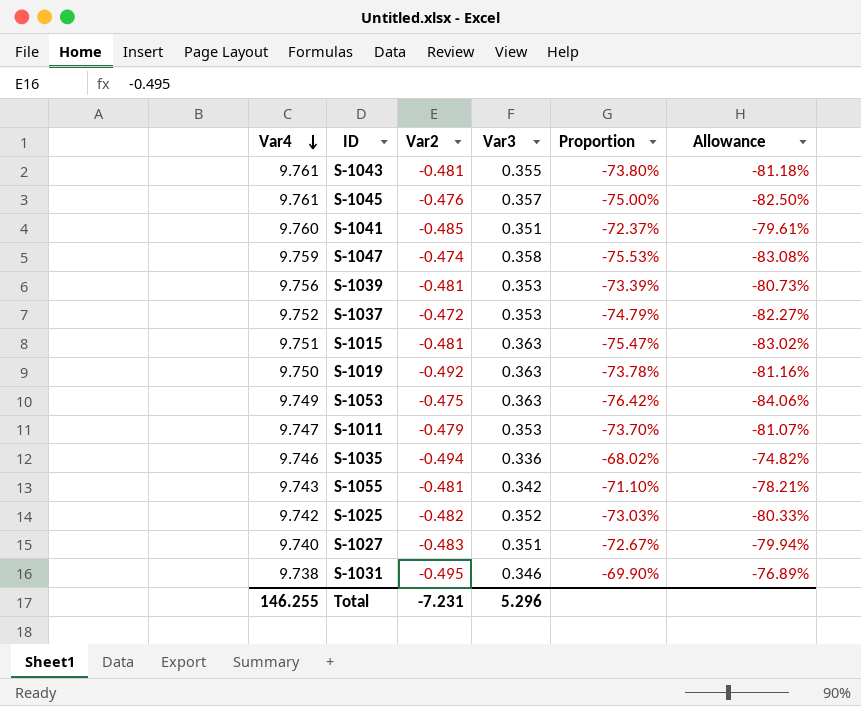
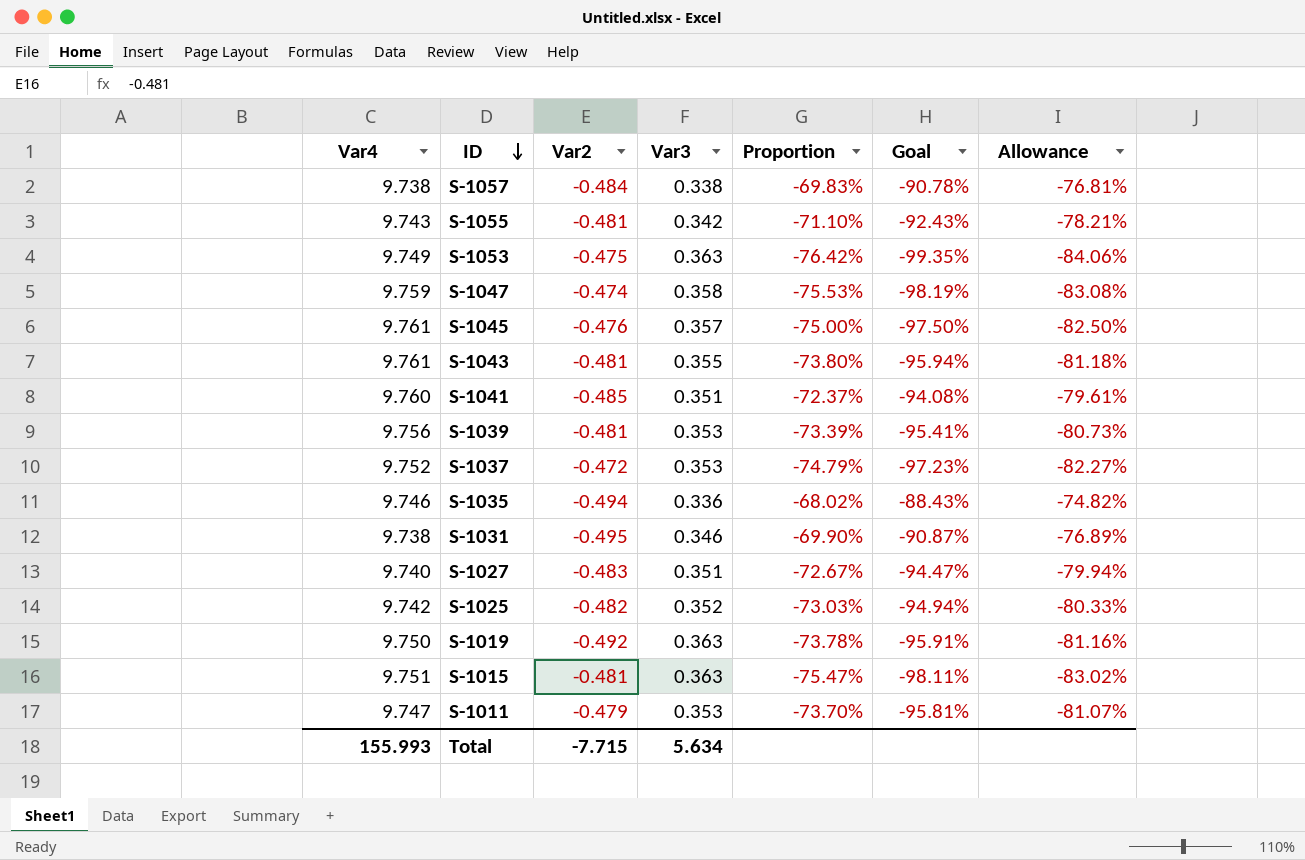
row order: Var4 descending -> ID descending
column Goal | formula: none -> [Proportion] * 1.3
row S-1057: none -> 9.738 | -0.484 | 0.338 | -69.83% | -90.78% | -76.81%
Total | Var4: 146.255 -> 155.993
Total | Var2: -7.231 -> -7.715
Total | Var3: 5.296 -> 5.634

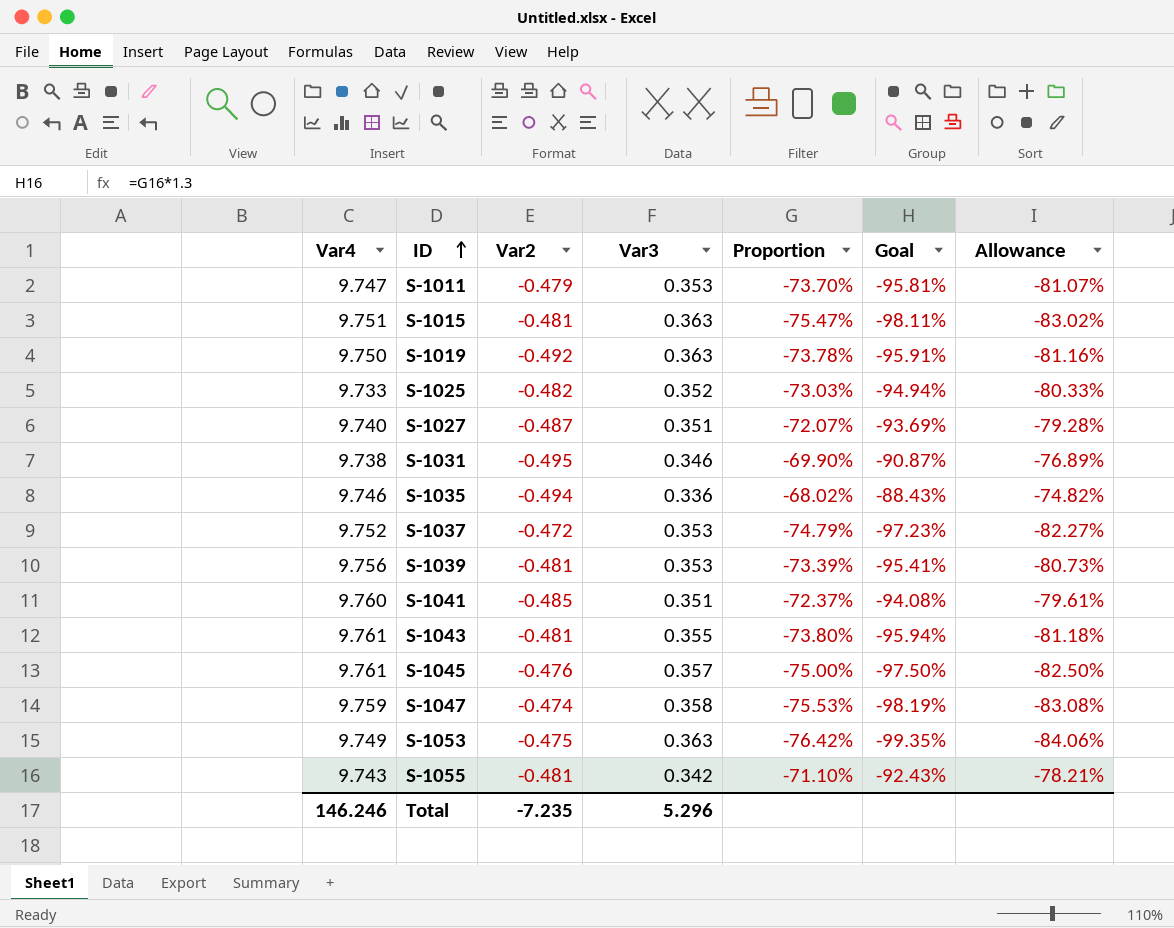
row order: ID descending -> ID ascending
row S-1057: 9.738 | -0.484 | 0.338 | -69.83% | -90.78% | -76.81% -> none
S-1025 | Var4: 9.742 -> 9.733
S-1027 | Var2: -0.483 -> -0.487
S-1027 | Proportion: -72.67% -> -72.07%
S-1027 | Goal: -94.47% -> -93.69%
S-1027 | Allowance: -79.94% -> -79.28%
Total | Var4: 155.993 -> 146.246
Total | Var2: -7.715 -> -7.235
Total | Var3: 5.634 -> 5.296

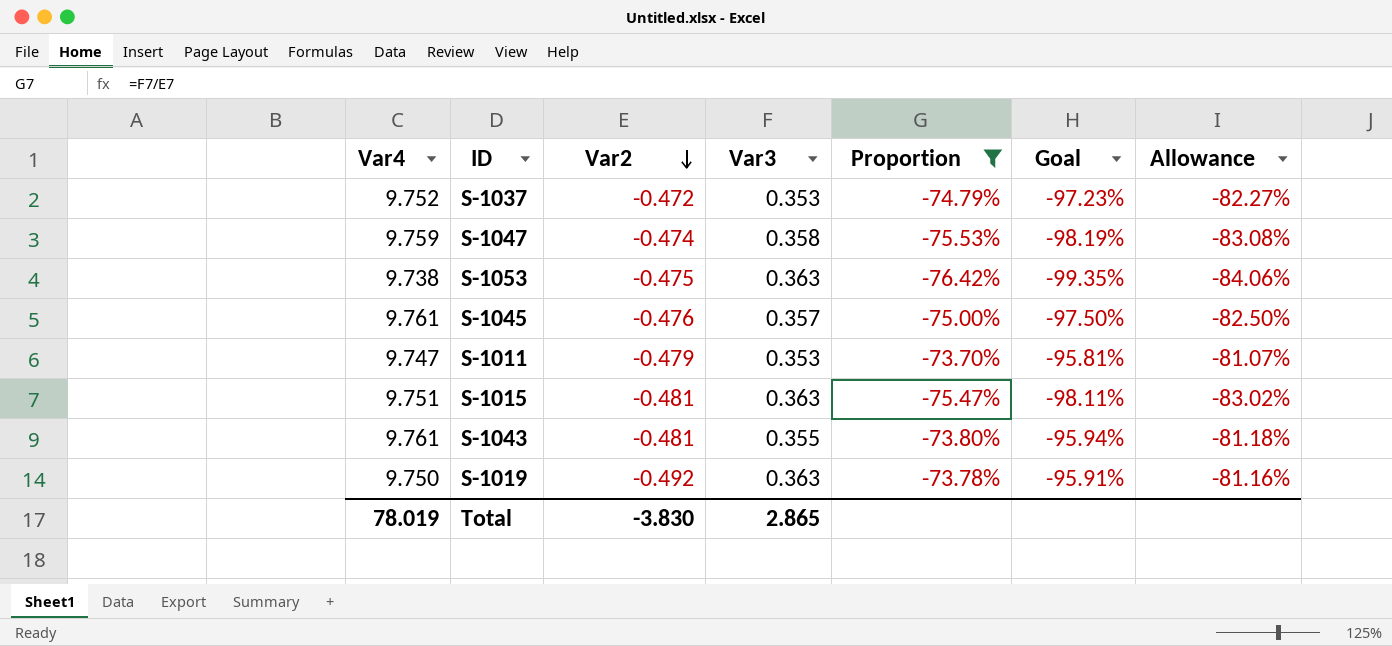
filter: none -> Proportion <= -73.70%
row order: ID ascending -> Var2 descending
S-1053 | Var4: 9.749 -> 9.738
Total | Var4: 146.246 -> 78.019
Total | Var2: -7.235 -> -3.830
Total | Var3: 5.296 -> 2.865

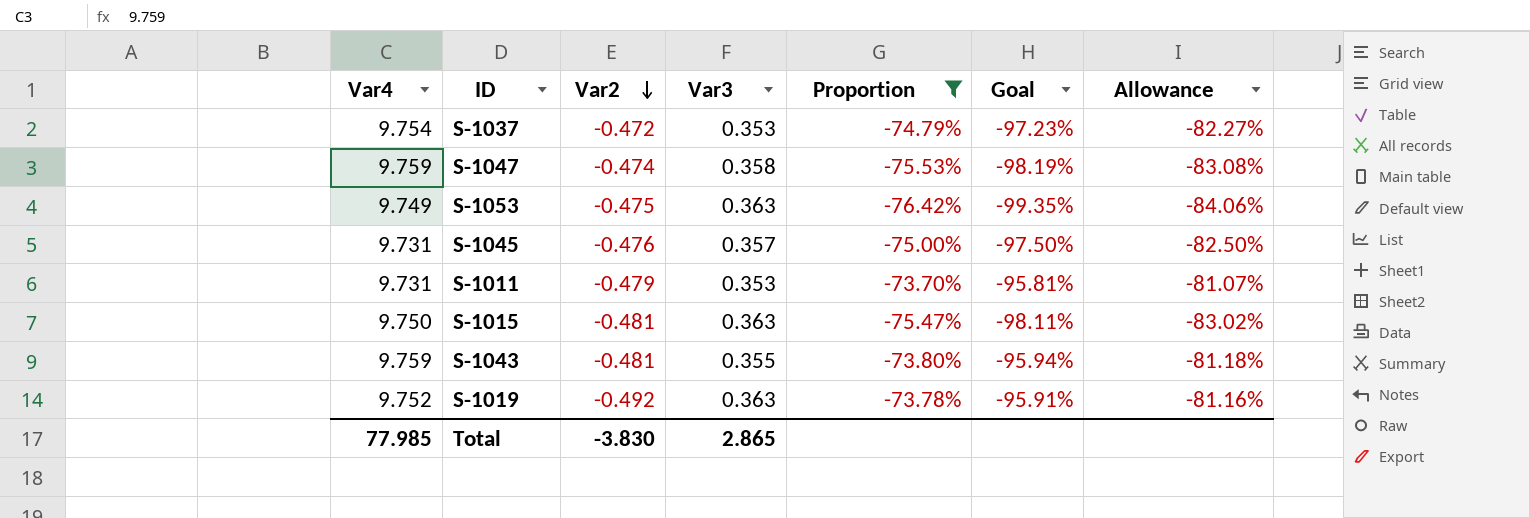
S-1037 | Var4: 9.752 -> 9.754
S-1053 | Var4: 9.738 -> 9.749
S-1045 | Var4: 9.761 -> 9.731
S-1011 | Var4: 9.747 -> 9.731
S-1015 | Var4: 9.751 -> 9.750
S-1043 | Var4: 9.761 -> 9.759
S-1019 | Var4: 9.750 -> 9.752
Total | Var4: 78.019 -> 77.985

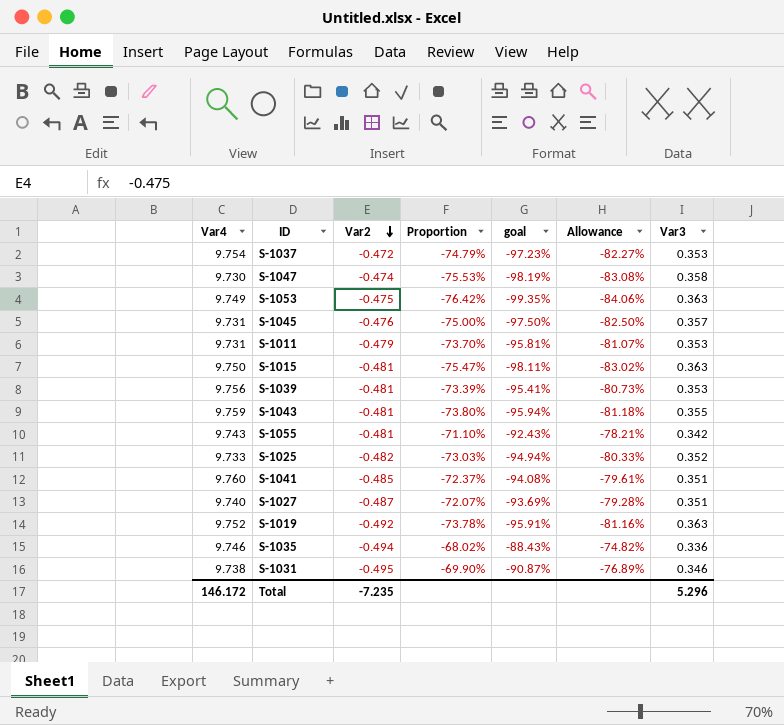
filter: Proportion <= -73.70% -> none
column name: Goal -> goal
column Var3 | position: 4 -> 7
S-1047 | Var4: 9.759 -> 9.730
Total | Var4: 77.985 -> 146.172
Total | Var2: -3.830 -> -7.235
Total | Var3: 2.865 -> 5.296

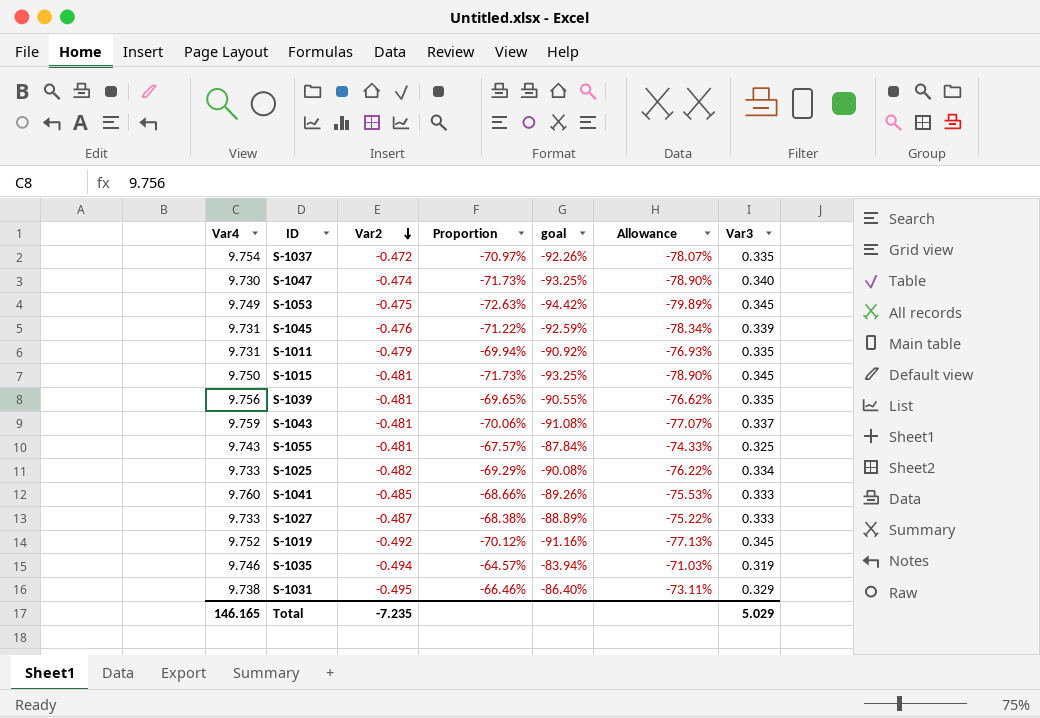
S-1037 | Proportion: -74.79% -> -70.97%
S-1037 | goal: -97.23% -> -92.26%
S-1037 | Allowance: -82.27% -> -78.07%
S-1037 | Var3: 0.353 -> 0.335
S-1047 | Proportion: -75.53% -> -71.73%
S-1047 | goal: -98.19% -> -93.25%
S-1047 | Allowance: -83.08% -> -78.90%
S-1047 | Var3: 0.358 -> 0.340
S-1053 | Proportion: -76.42% -> -72.63%
S-1053 | goal: -99.35% -> -94.42%
S-1053 | Allowance: -84.06% -> -79.89%
S-1053 | Var3: 0.363 -> 0.345
S-1045 | Proportion: -75.00% -> -71.22%
S-1045 | goal: -97.50% -> -92.59%
S-1045 | Allowance: -82.50% -> -78.34%
S-1045 | Var3: 0.357 -> 0.339
S-1011 | Proportion: -73.70% -> -69.94%
S-1011 | goal: -95.81% -> -90.92%
S-1011 | Allowance: -81.07% -> -76.93%
S-1011 | Var3: 0.353 -> 0.335
S-1015 | Proportion: -75.47% -> -71.73%
S-1015 | goal: -98.11% -> -93.25%
S-1015 | Allowance: -83.02% -> -78.90%
S-1015 | Var3: 0.363 -> 0.345
S-1039 | Proportion: -73.39% -> -69.65%
S-1039 | goal: -95.41% -> -90.55%
S-1039 | Allowance: -80.73% -> -76.62%
S-1039 | Var3: 0.353 -> 0.335
S-1043 | Proportion: -73.80% -> -70.06%
S-1043 | goal: -95.94% -> -91.08%
S-1043 | Allowance: -81.18% -> -77.07%
S-1043 | Var3: 0.355 -> 0.337
S-1055 | Proportion: -71.10% -> -67.57%
S-1055 | goal: -92.43% -> -87.84%
S-1055 | Allowance: -78.21% -> -74.33%
S-1055 | Var3: 0.342 -> 0.325
S-1025 | Proportion: -73.03% -> -69.29%
S-1025 | goal: -94.94% -> -90.08%
S-1025 | Allowance: -80.33% -> -76.22%
S-1025 | Var3: 0.352 -> 0.334
S-1041 | Proportion: -72.37% -> -68.66%
S-1041 | goal: -94.08% -> -89.26%
S-1041 | Allowance: -79.61% -> -75.53%
S-1041 | Var3: 0.351 -> 0.333
S-1027 | Var4: 9.740 -> 9.733
S-1027 | Proportion: -72.07% -> -68.38%
S-1027 | goal: -93.69% -> -88.89%
S-1027 | Allowance: -79.28% -> -75.22%
S-1027 | Var3: 0.351 -> 0.333
S-1019 | Proportion: -73.78% -> -70.12%
S-1019 | goal: -95.91% -> -91.16%
S-1019 | Allowance: -81.16% -> -77.13%
S-1019 | Var3: 0.363 -> 0.345
S-1035 | Proportion: -68.02% -> -64.57%
S-1035 | goal: -88.43% -> -83.94%
S-1035 | Allowance: -74.82% -> -71.03%
S-1035 | Var3: 0.336 -> 0.319
S-1031 | Proportion: -69.90% -> -66.46%
S-1031 | goal: -90.87% -> -86.40%
S-1031 | Allowance: -76.89% -> -73.11%
S-1031 | Var3: 0.346 -> 0.329
Total | Var4: 146.172 -> 146.165
Total | Var3: 5.296 -> 5.029

